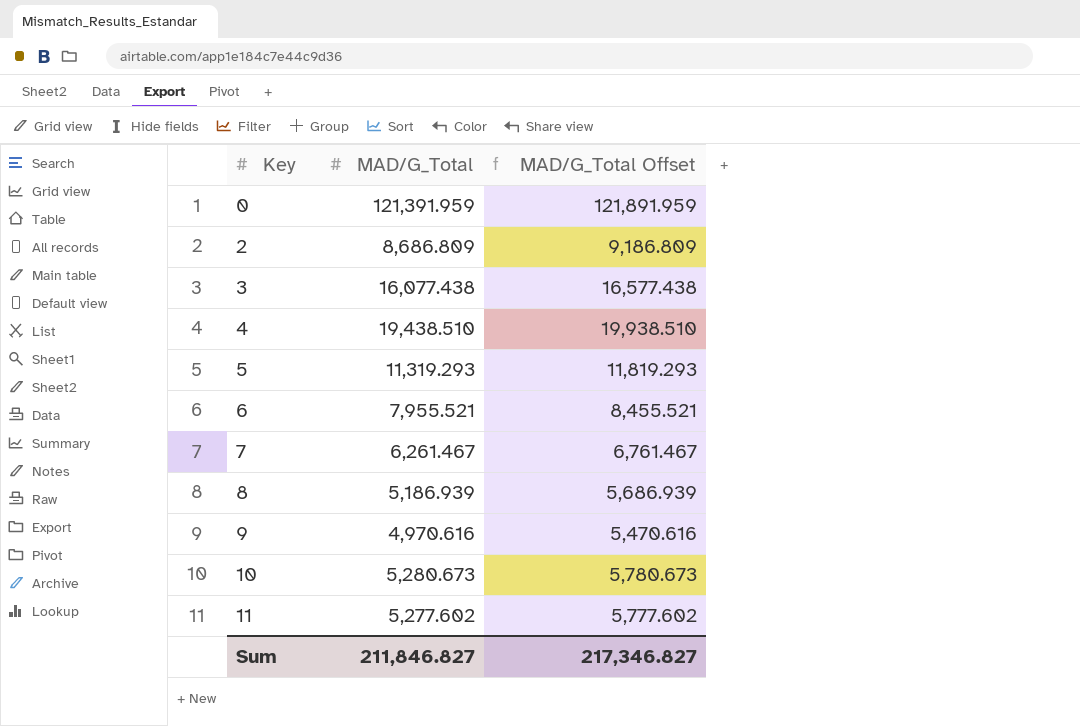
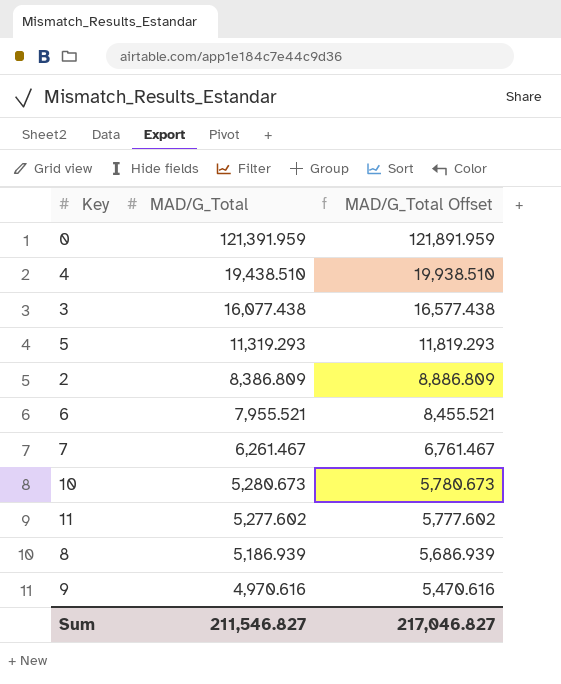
row order: Key ascending -> MAD/G_Total descending
2 | MAD/G_Total: 8,686.809 -> 8,386.809
2 | MAD/G_Total Offset: 9,186.809 -> 8,886.809
Sum | MAD/G_Total: 211,846.827 -> 211,546.827
Sum | MAD/G_Total Offset: 217,346.827 -> 217,046.827

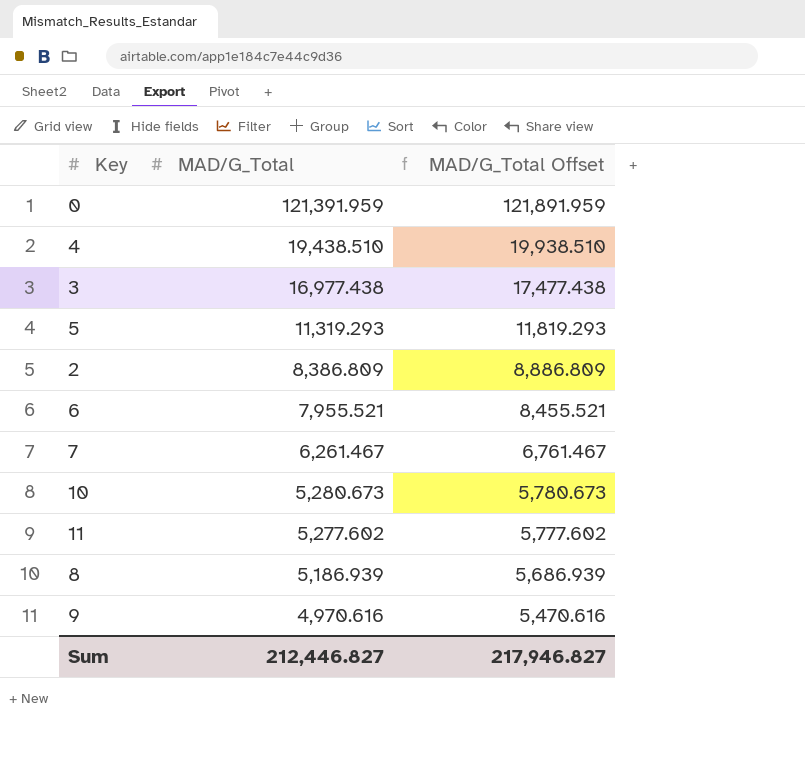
3 | MAD/G_Total: 16,077.438 -> 16,977.438
3 | MAD/G_Total Offset: 16,577.438 -> 17,477.438
Sum | MAD/G_Total: 211,546.827 -> 212,446.827
Sum | MAD/G_Total Offset: 217,046.827 -> 217,946.827

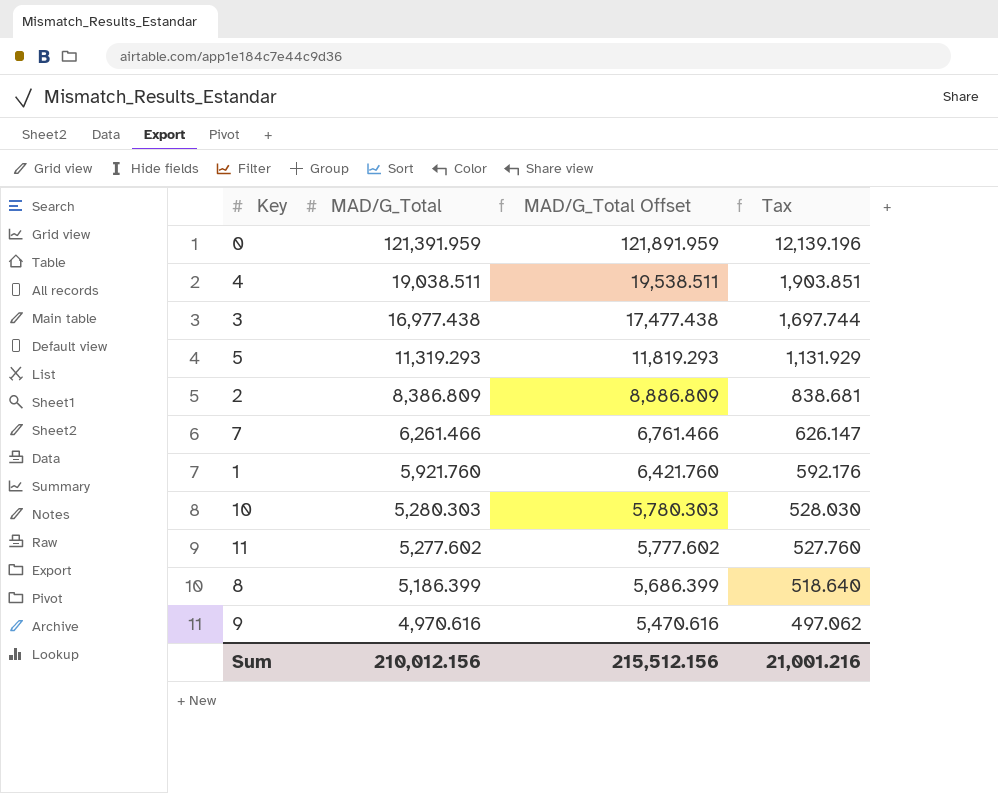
column Tax | formula: none -> [MAD/G_Total] * 0.1
row 6: 7,955.521 | 8,455.521 -> none
4 | MAD/G_Total: 19,438.510 -> 19,038.511
4 | MAD/G_Total Offset: 19,938.510 -> 19,538.511
7 | MAD/G_Total: 6,261.467 -> 6,261.466
7 | MAD/G_Total Offset: 6,761.467 -> 6,761.466
row 1: none -> 5,921.760 | 6,421.760 | 592.176
10 | MAD/G_Total: 5,280.673 -> 5,280.303
10 | MAD/G_Total Offset: 5,780.673 -> 5,780.303
8 | MAD/G_Total: 5,186.939 -> 5,186.399
8 | MAD/G_Total Offset: 5,686.939 -> 5,686.399
Sum | MAD/G_Total: 212,446.827 -> 210,012.156
Sum | MAD/G_Total Offset: 217,946.827 -> 215,512.156

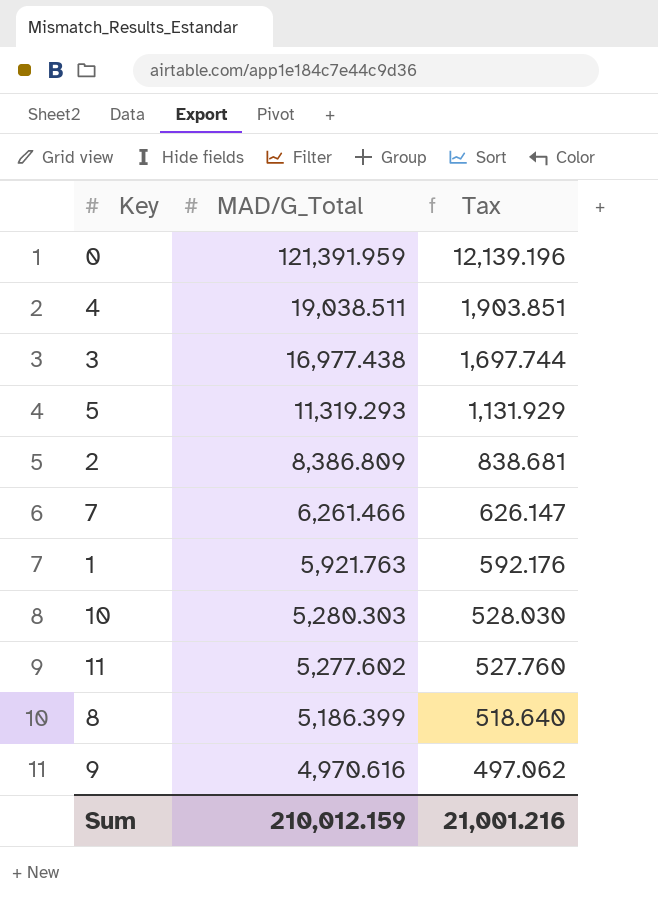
column MAD/G_Total Offset | formula: [MAD/G_Total] + 500 -> none
1 | MAD/G_Total: 5,921.760 -> 5,921.763
Sum | MAD/G_Total: 210,012.156 -> 210,012.159

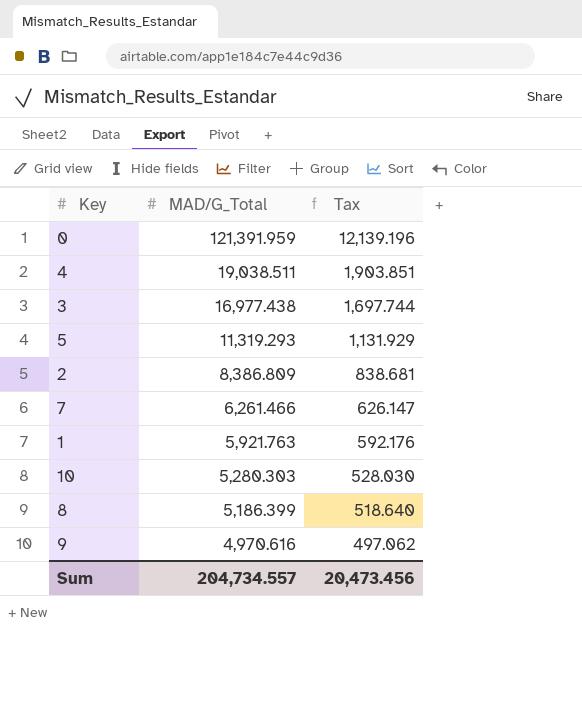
row 11: 5,277.602 | 527.760 -> none
Sum | MAD/G_Total: 210,012.159 -> 204,734.557
Sum | Tax: 21,001.216 -> 20,473.456

